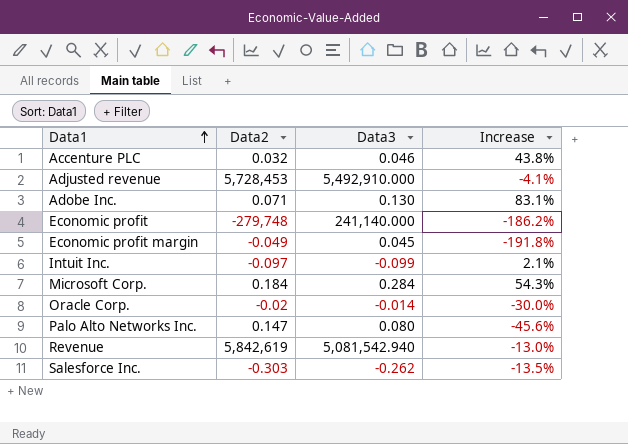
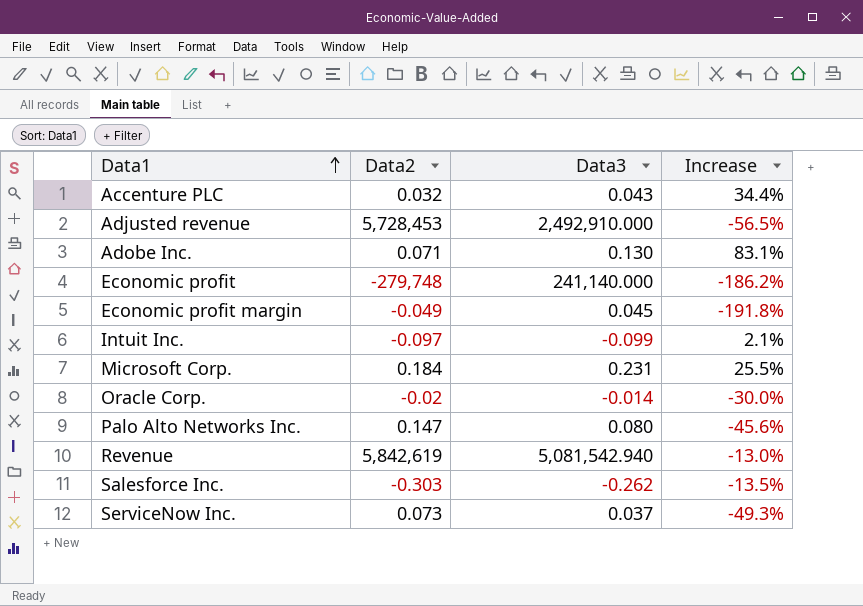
Accenture PLC | Data3: 0.046 -> 0.043
Accenture PLC | Increase: 43.8% -> 34.4%
Adjusted revenue | Data3: 5,492,910.000 -> 2,492,910.000
Adjusted revenue | Increase: -4.1% -> -56.5%
Microsoft Corp. | Data3: 0.284 -> 0.231
Microsoft Corp. | Increase: 54.3% -> 25.5%
row ServiceNow Inc.: none -> 0.073 | 0.037 | -49.3%

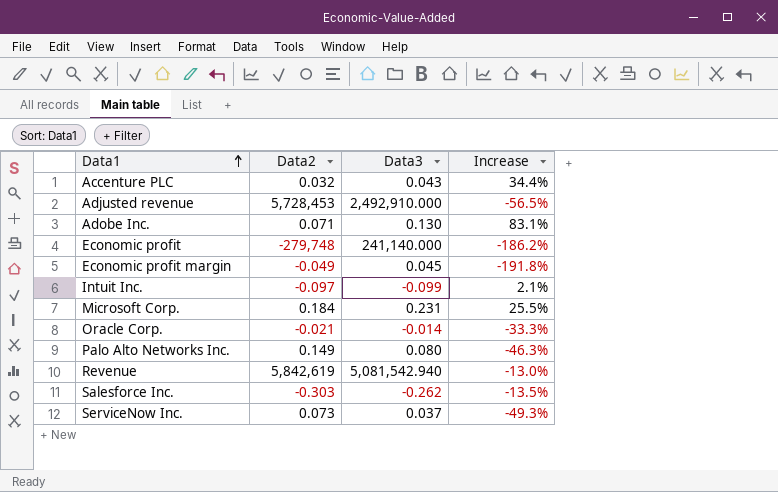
Oracle Corp. | Data2: -0.02 -> -0.021
Oracle Corp. | Increase: -30.0% -> -33.3%
Palo Alto Networks Inc. | Data2: 0.147 -> 0.149
Palo Alto Networks Inc. | Increase: -45.6% -> -46.3%

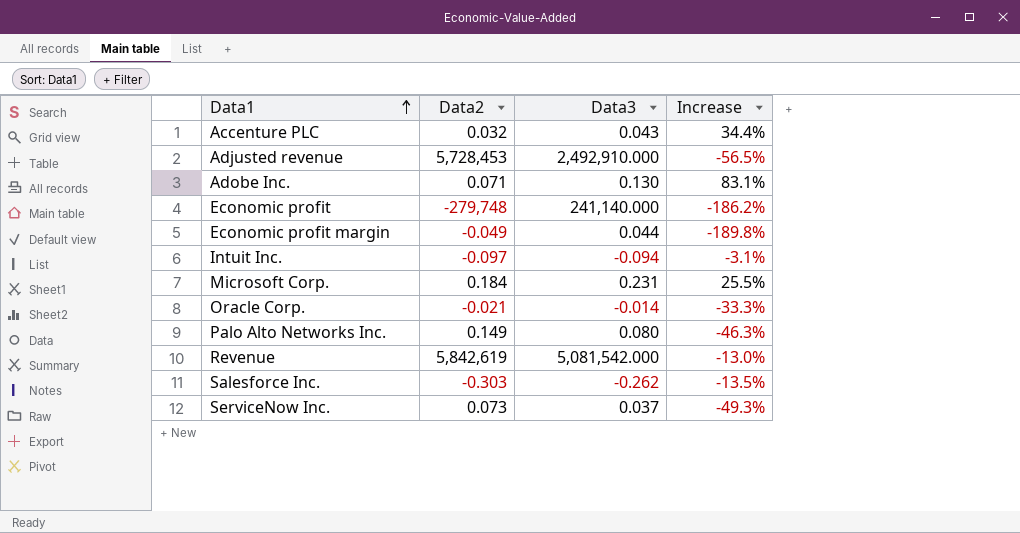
Economic profit margin | Data3: 0.045 -> 0.044
Economic profit margin | Increase: -191.8% -> -189.8%
Intuit Inc. | Data3: -0.099 -> -0.094
Intuit Inc. | Increase: 2.1% -> -3.1%
Revenue | Data3: 5,081,542.940 -> 5,081,542.000

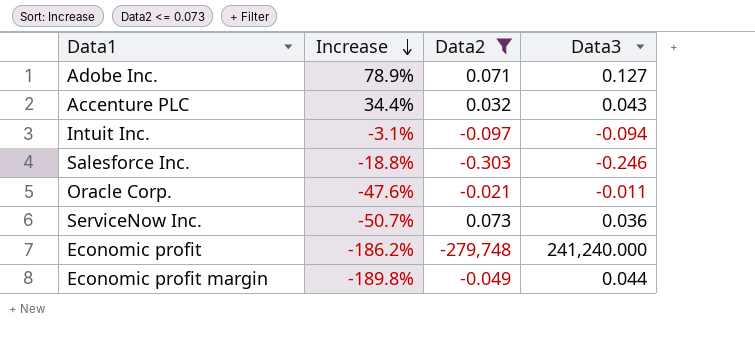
filter: none -> Data2 <= 0.073
row order: Data1 ascending -> Increase descending
column Increase | position: 4 -> 2
Adobe Inc. | Increase: 83.1% -> 78.9%
Adobe Inc. | Data3: 0.130 -> 0.127
Salesforce Inc. | Increase: -13.5% -> -18.8%
Salesforce Inc. | Data3: -0.262 -> -0.246
Oracle Corp. | Increase: -33.3% -> -47.6%
Oracle Corp. | Data3: -0.014 -> -0.011
ServiceNow Inc. | Increase: -49.3% -> -50.7%
ServiceNow Inc. | Data3: 0.037 -> 0.036
Economic profit | Data3: 241,140.000 -> 241,240.000

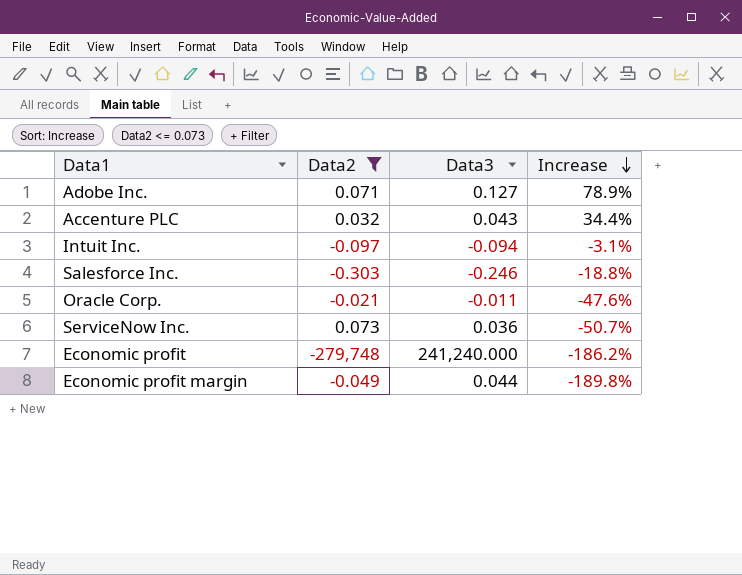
column Increase | position: 2 -> 4

